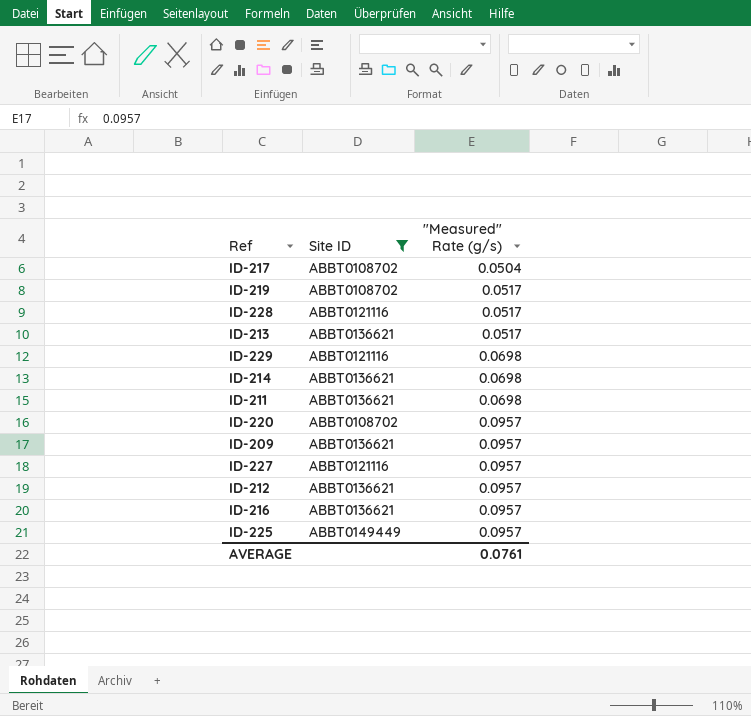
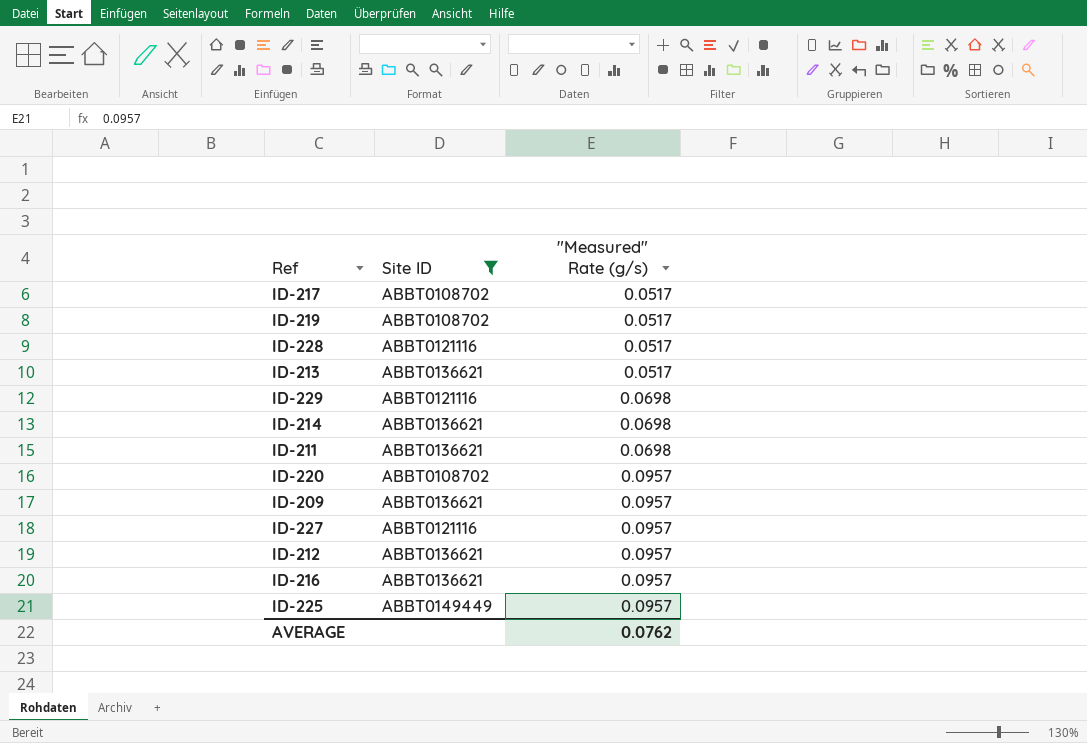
ID-217 | "Measured" Rate (g/s): 0.0504 -> 0.0517
AVERAGE | "Measured" Rate (g/s): 0.0761 -> 0.0762

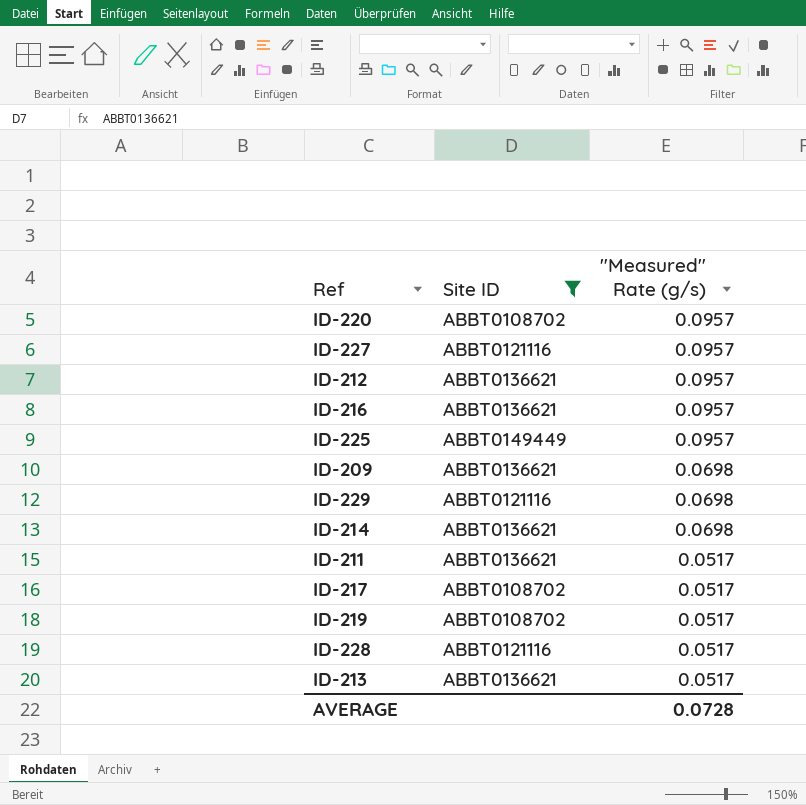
row order: "Measured" Rate (g/s) ascending -> "Measured" Rate (g/s) descending
ID-209 | "Measured" Rate (g/s): 0.0957 -> 0.0698
ID-211 | "Measured" Rate (g/s): 0.0698 -> 0.0517
AVERAGE | "Measured" Rate (g/s): 0.0762 -> 0.0728

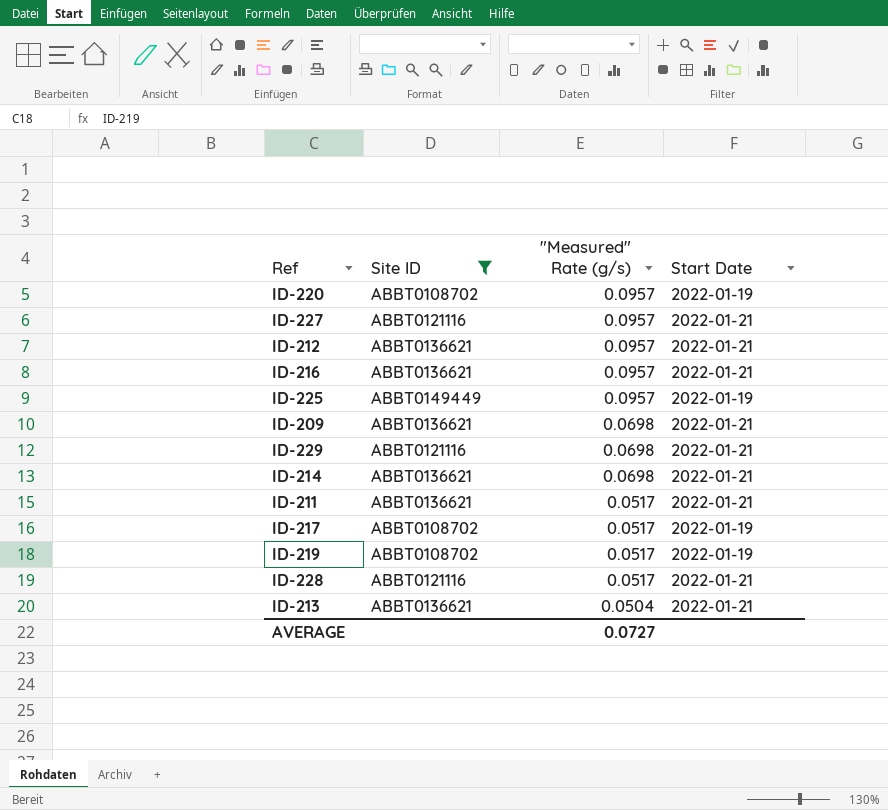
column Start Date | position: none -> 4
ID-213 | "Measured" Rate (g/s): 0.0517 -> 0.0504
AVERAGE | "Measured" Rate (g/s): 0.0728 -> 0.0727

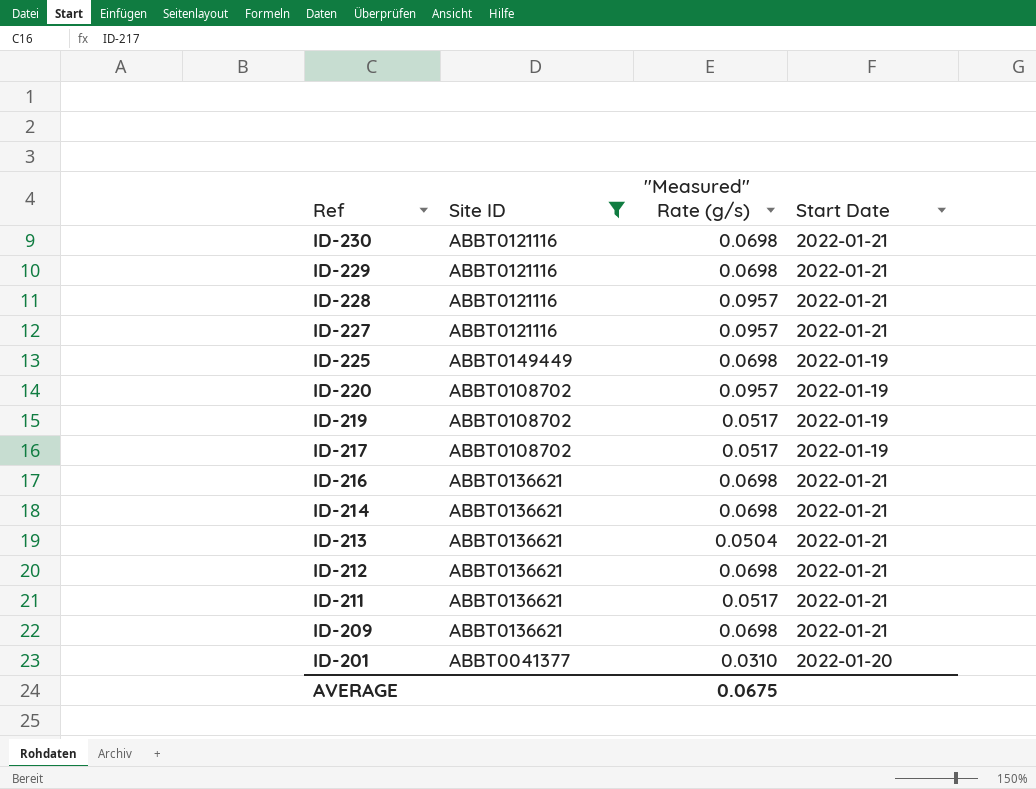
row order: "Measured" Rate (g/s) descending -> Ref descending
row ID-230: none -> ABBT0121116 | 0.0698 | 2022-01-21
ID-228 | "Measured" Rate (g/s): 0.0517 -> 0.0957
ID-225 | "Measured" Rate (g/s): 0.0957 -> 0.0698
ID-216 | "Measured" Rate (g/s): 0.0957 -> 0.0698
ID-212 | "Measured" Rate (g/s): 0.0957 -> 0.0698
row ID-201: none -> ABBT0041377 | 0.0310 | 2022-01-20
AVERAGE | "Measured" Rate (g/s): 0.0727 -> 0.0675

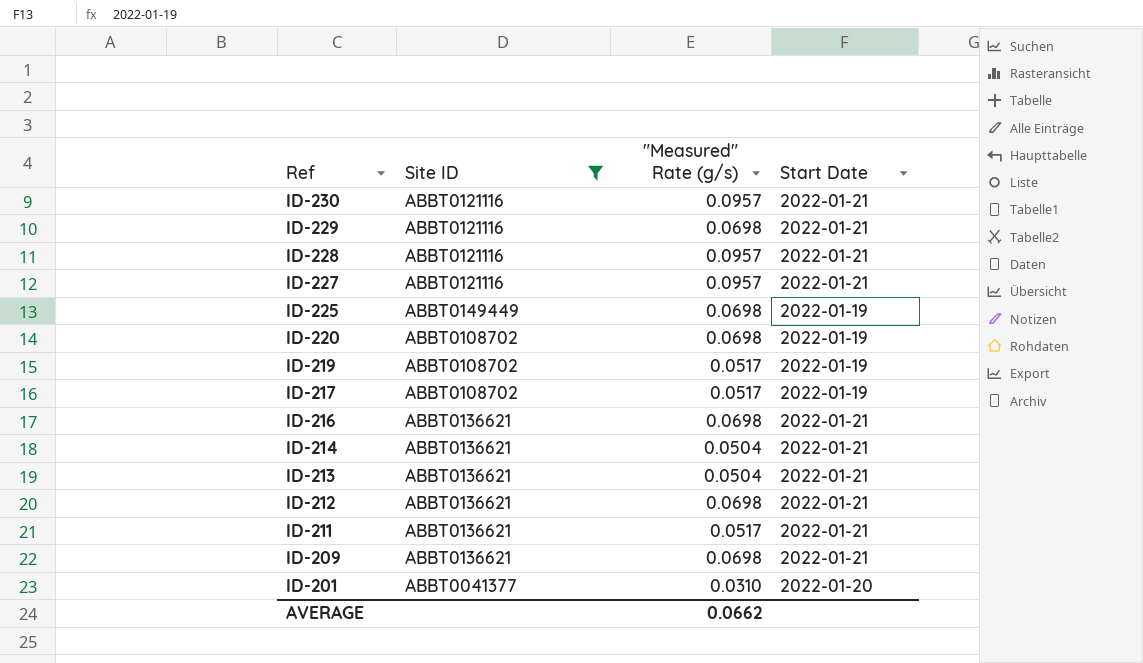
ID-230 | "Measured" Rate (g/s): 0.0698 -> 0.0957
ID-220 | "Measured" Rate (g/s): 0.0957 -> 0.0698
ID-214 | "Measured" Rate (g/s): 0.0698 -> 0.0504
AVERAGE | "Measured" Rate (g/s): 0.0675 -> 0.0662

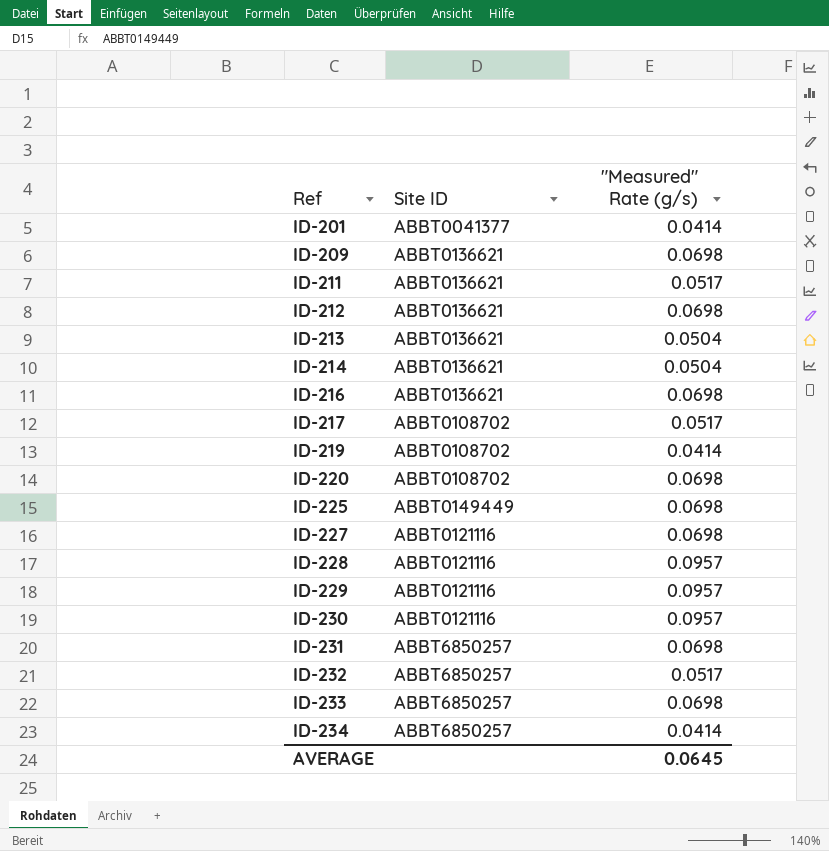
filter: Site ID != ABBT6850257 -> none
row order: Ref descending -> Ref ascending
column Start Date | position: 4 -> none
ID-201 | "Measured" Rate (g/s): 0.0310 -> 0.0414
ID-219 | "Measured" Rate (g/s): 0.0517 -> 0.0414
ID-227 | "Measured" Rate (g/s): 0.0957 -> 0.0698
ID-229 | "Measured" Rate (g/s): 0.0698 -> 0.0957
AVERAGE | "Measured" Rate (g/s): 0.0662 -> 0.0645

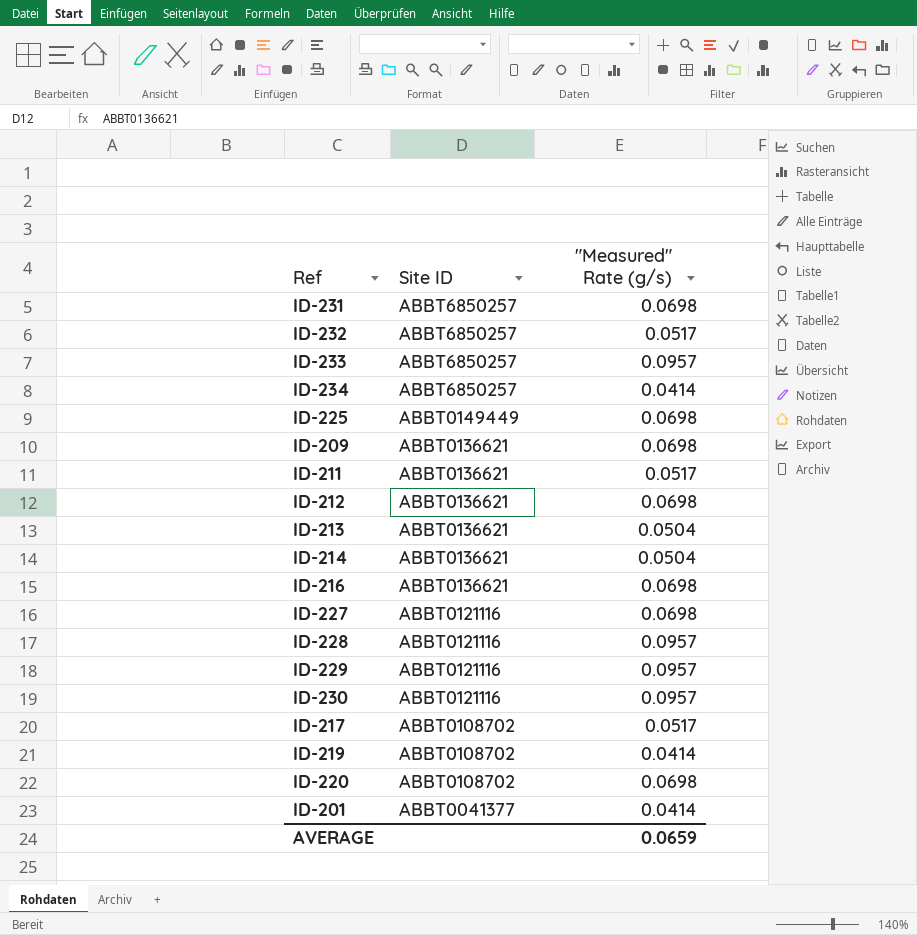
row order: Ref ascending -> Site ID descending
ID-233 | "Measured" Rate (g/s): 0.0698 -> 0.0957
AVERAGE | "Measured" Rate (g/s): 0.0645 -> 0.0659

